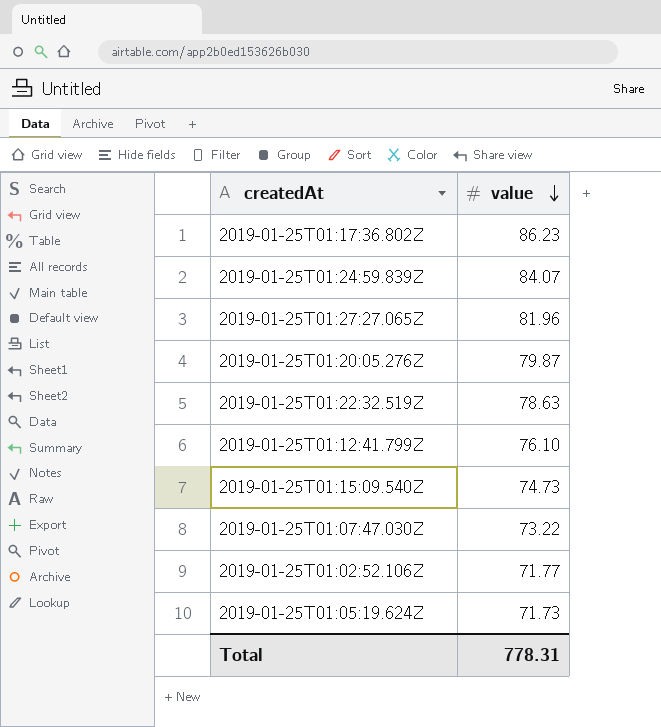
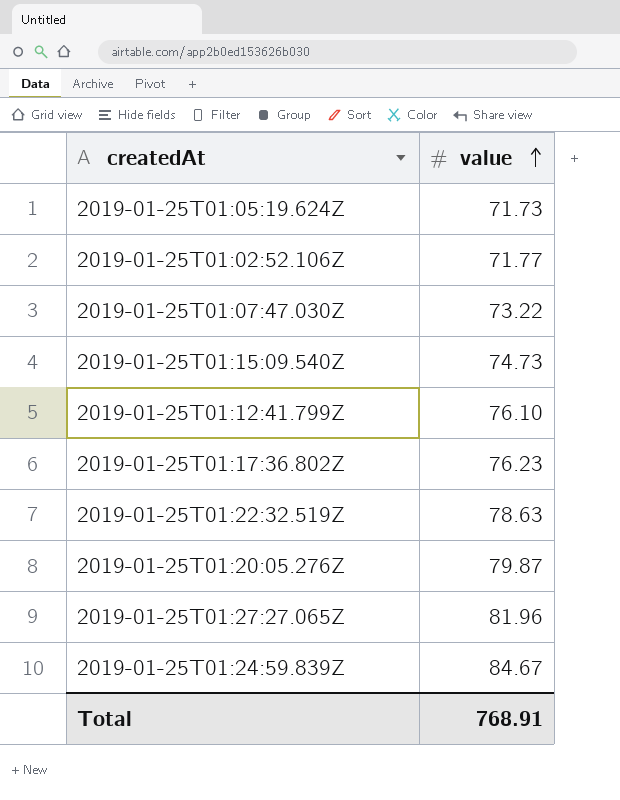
row order: value descending -> value ascending
2019-01-25T01:17:36.802Z | value: 86.23 -> 76.23
2019-01-25T01:24:59.839Z | value: 84.07 -> 84.67
Total | value: 778.31 -> 768.91

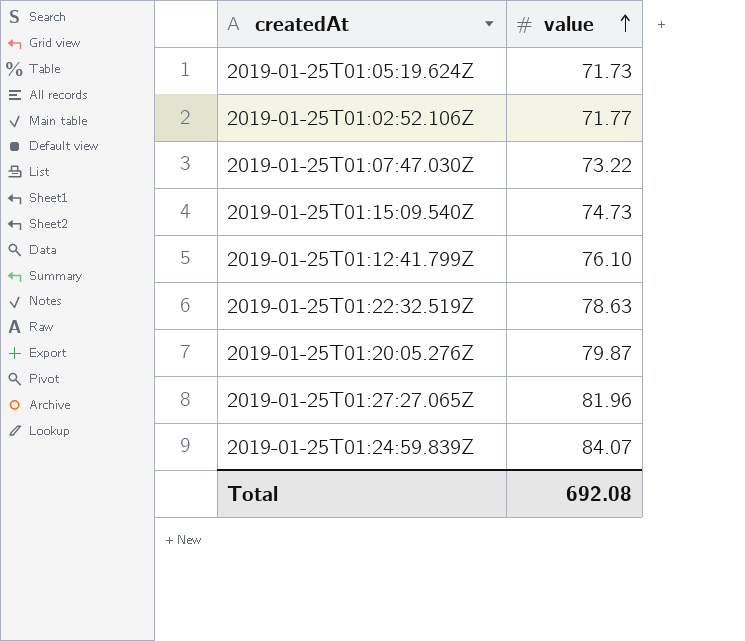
row 2019-01-25T01:17:36.802Z: 76.23 -> none
2019-01-25T01:24:59.839Z | value: 84.67 -> 84.07
Total | value: 768.91 -> 692.08

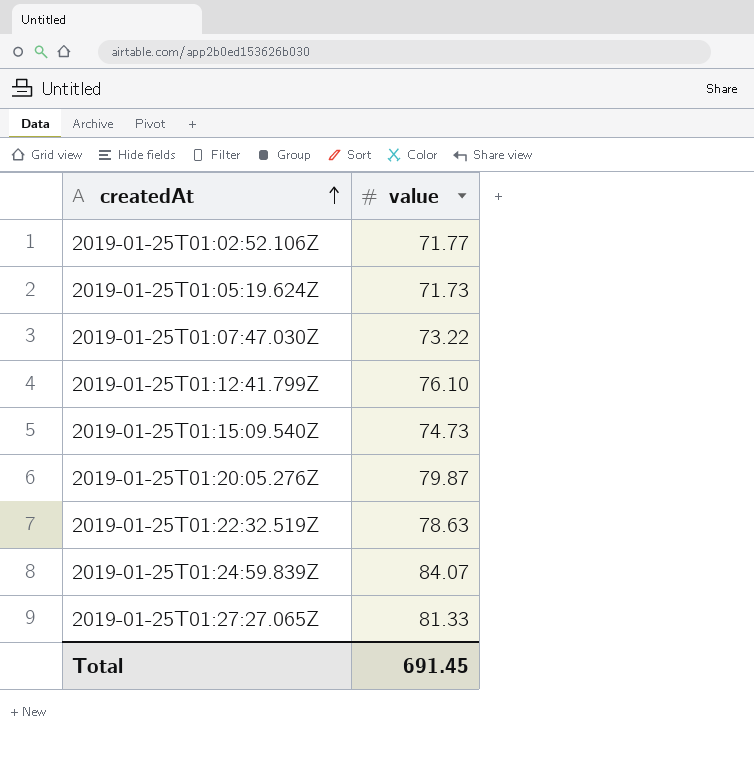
row order: value ascending -> createdAt ascending
2019-01-25T01:27:27.065Z | value: 81.96 -> 81.33
Total | value: 692.08 -> 691.45

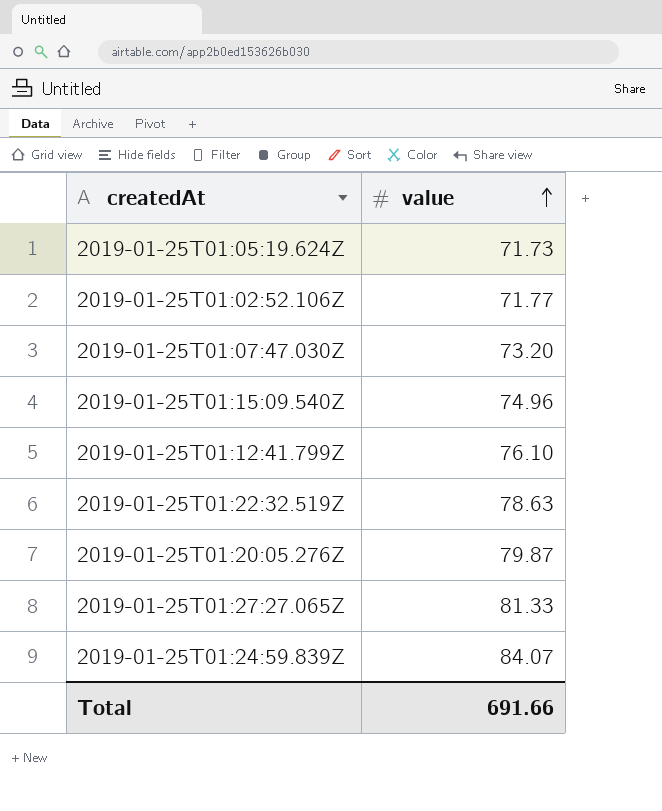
row order: createdAt ascending -> value ascending
2019-01-25T01:07:47.030Z | value: 73.22 -> 73.20
2019-01-25T01:15:09.540Z | value: 74.73 -> 74.96
Total | value: 691.45 -> 691.66

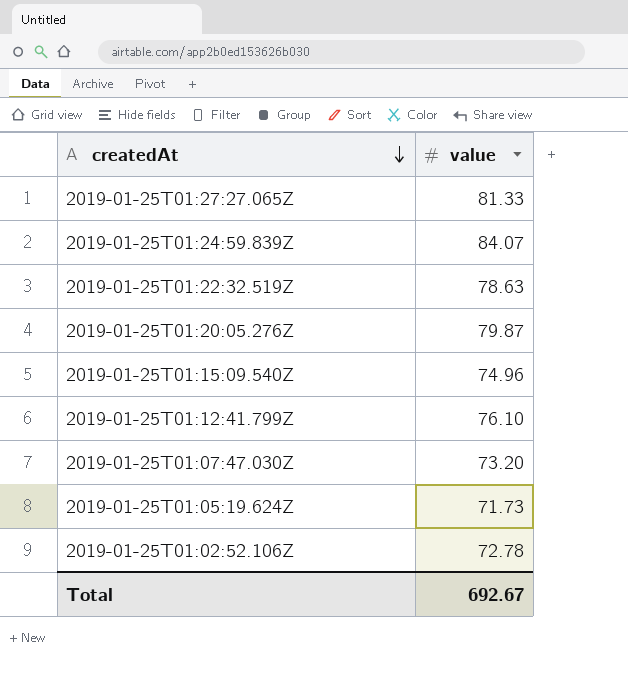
row order: value ascending -> createdAt descending
2019-01-25T01:02:52.106Z | value: 71.77 -> 72.78
Total | value: 691.66 -> 692.67

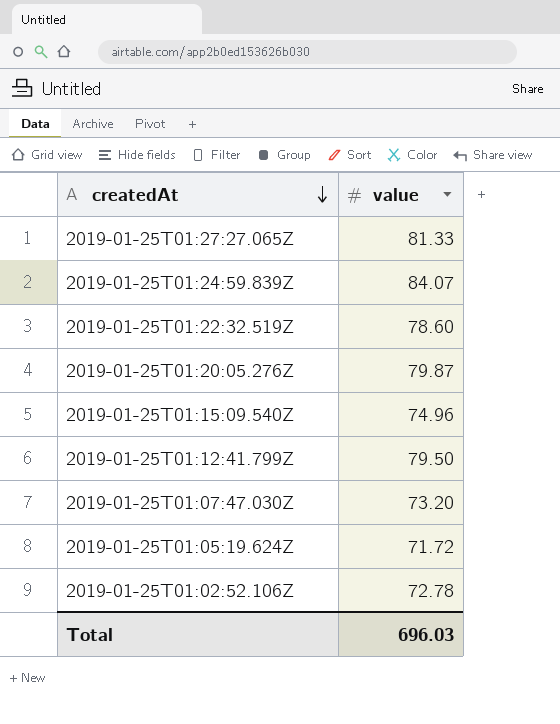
2019-01-25T01:22:32.519Z | value: 78.63 -> 78.60
2019-01-25T01:12:41.799Z | value: 76.10 -> 79.50
2019-01-25T01:05:19.624Z | value: 71.73 -> 71.72
Total | value: 692.67 -> 696.03

